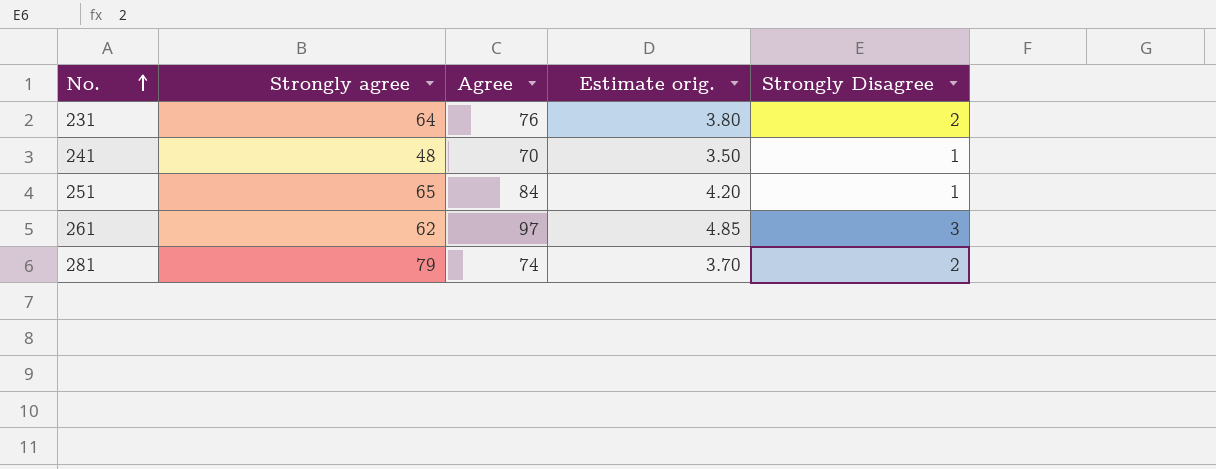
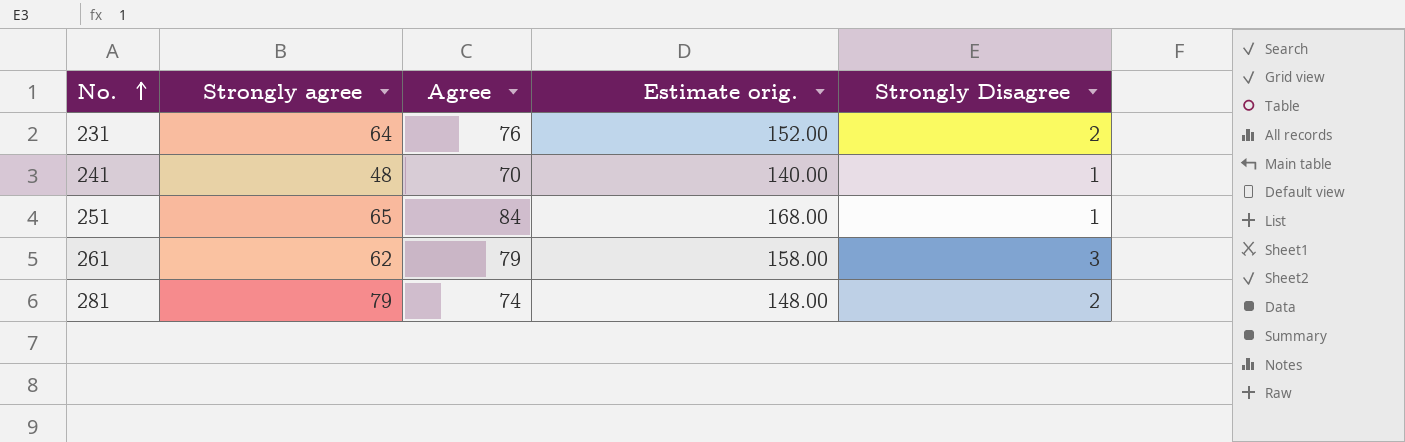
column Estimate orig. | formula: [Agree] * 0.05 -> [Agree] * 2
261 | Agree: 97 -> 79

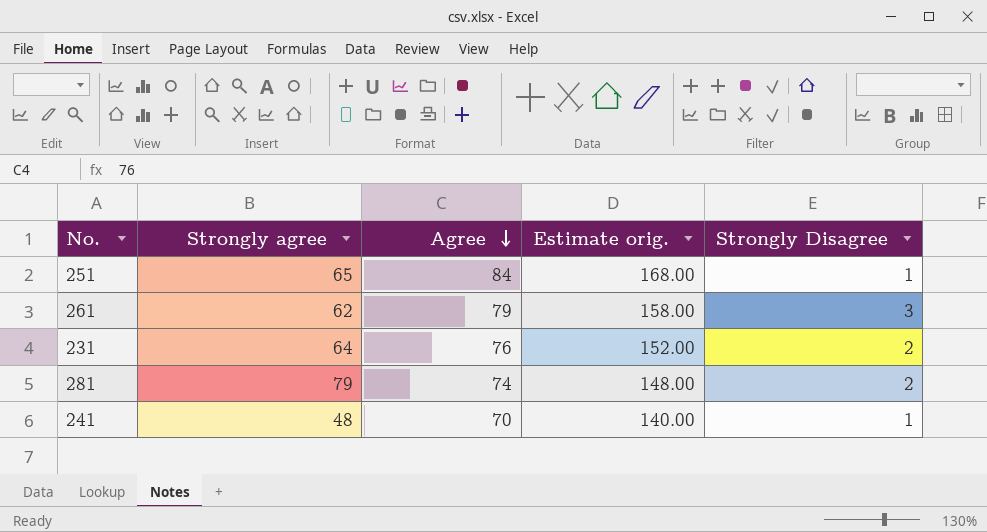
row order: No. ascending -> Agree descending

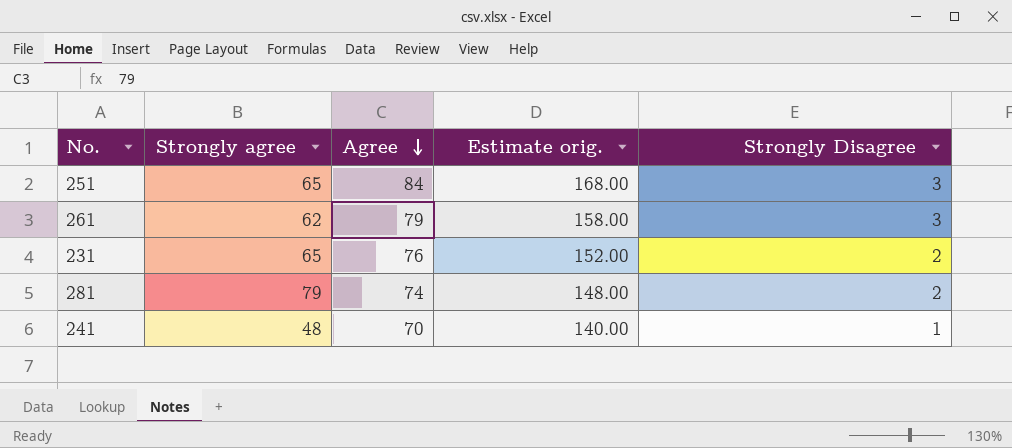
251 | Strongly Disagree: 1 -> 3
231 | Strongly agree: 64 -> 65

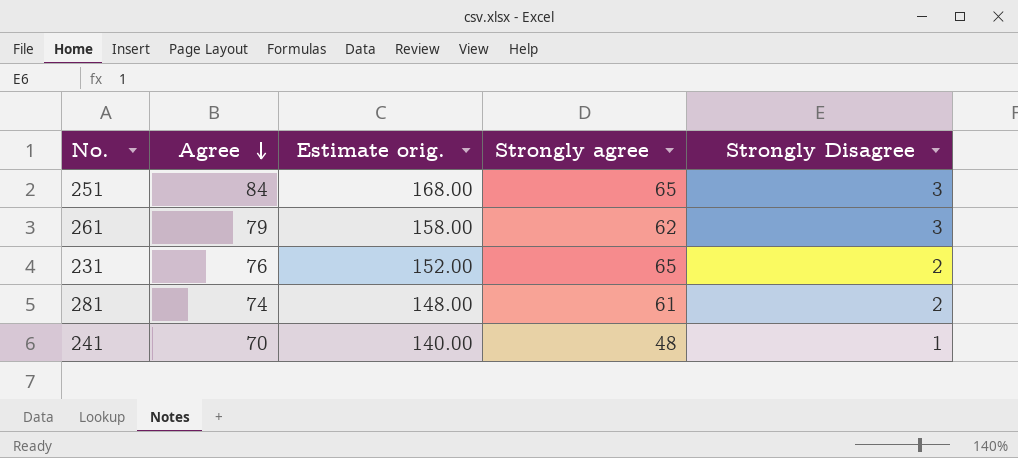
column Strongly agree | position: 2 -> 4
281 | Strongly agree: 79 -> 61

